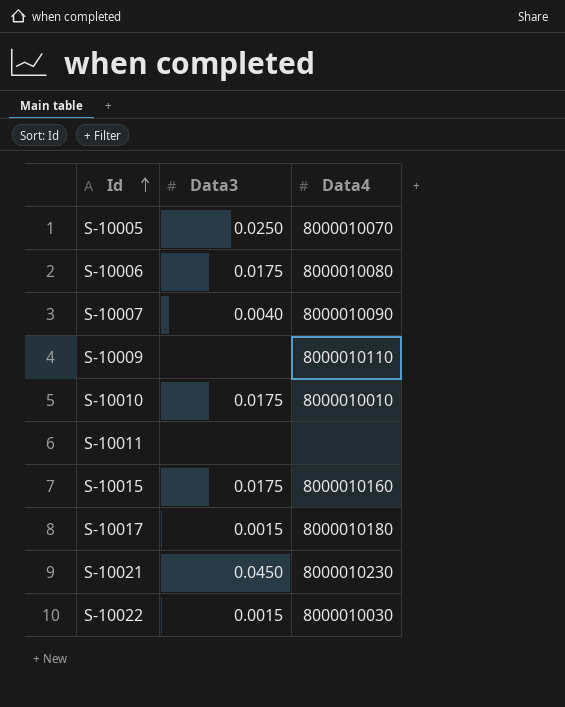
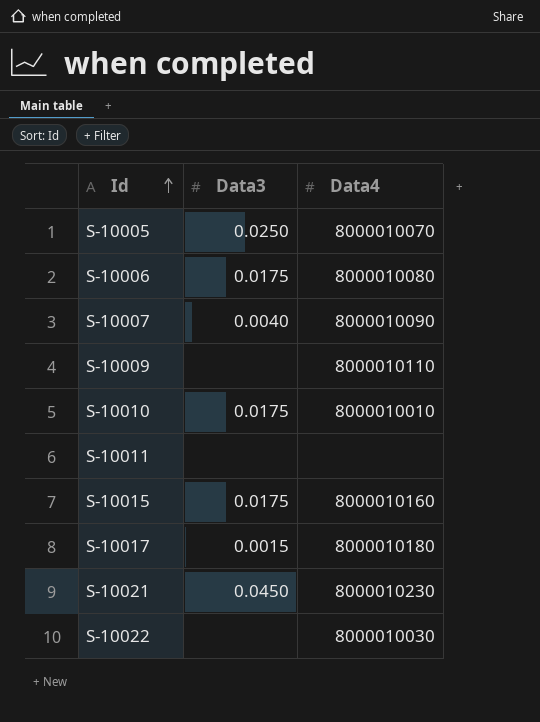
S-10022 | Data3: 0.0015 -> none

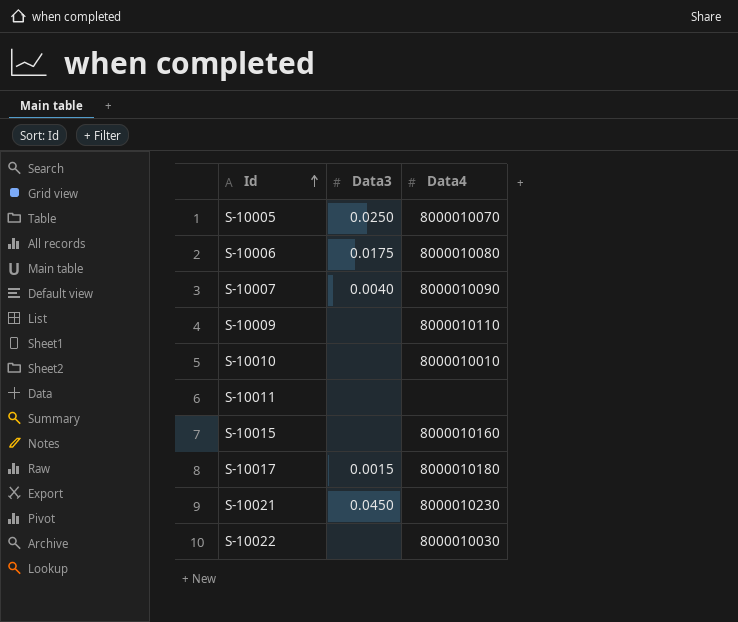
S-10010 | Data3: 0.0175 -> none
S-10015 | Data3: 0.0175 -> none

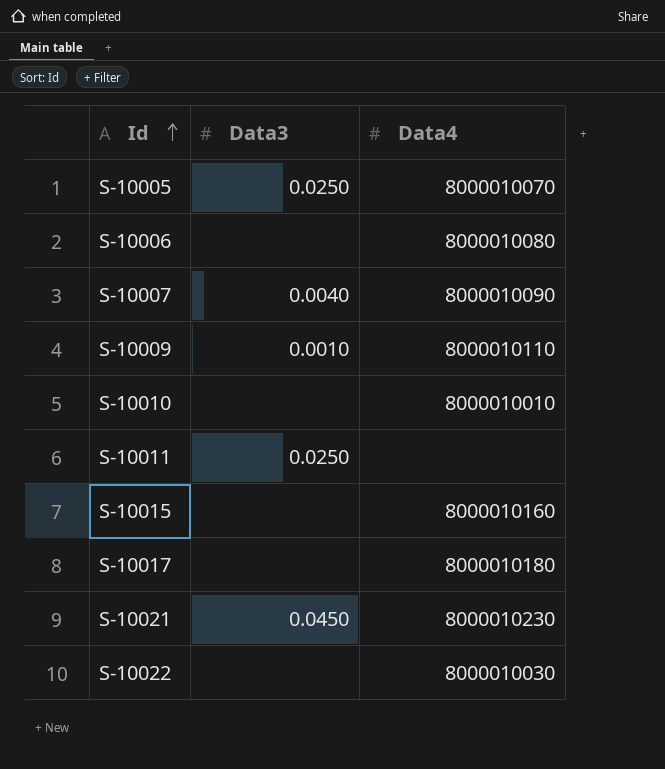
S-10006 | Data3: 0.0175 -> none
S-10009 | Data3: none -> 0.0010
S-10011 | Data3: none -> 0.0250
S-10017 | Data3: 0.0015 -> none

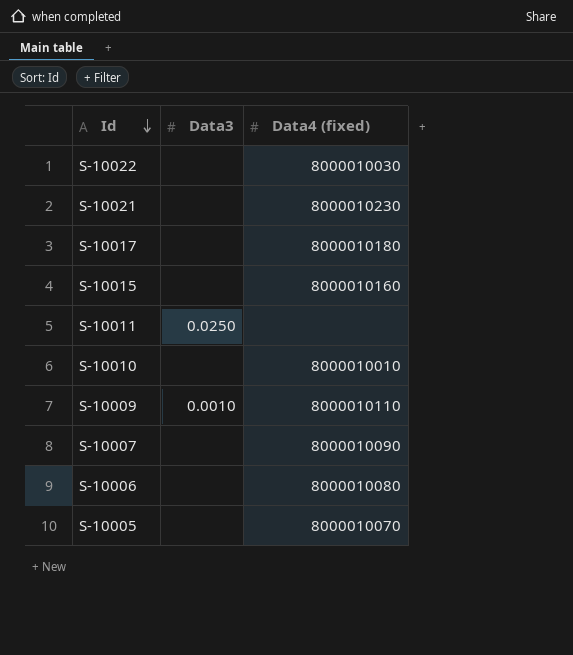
row order: Id ascending -> Id descending
column name: Data4 -> Data4 (fixed)
S-10021 | Data3: 0.0450 -> none
S-10007 | Data3: 0.0040 -> none
S-10005 | Data3: 0.0250 -> none

